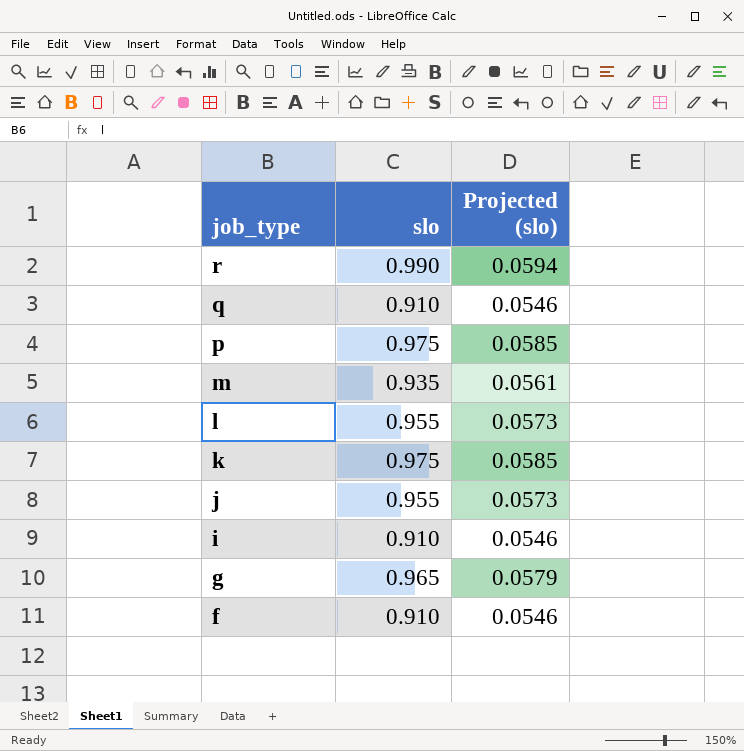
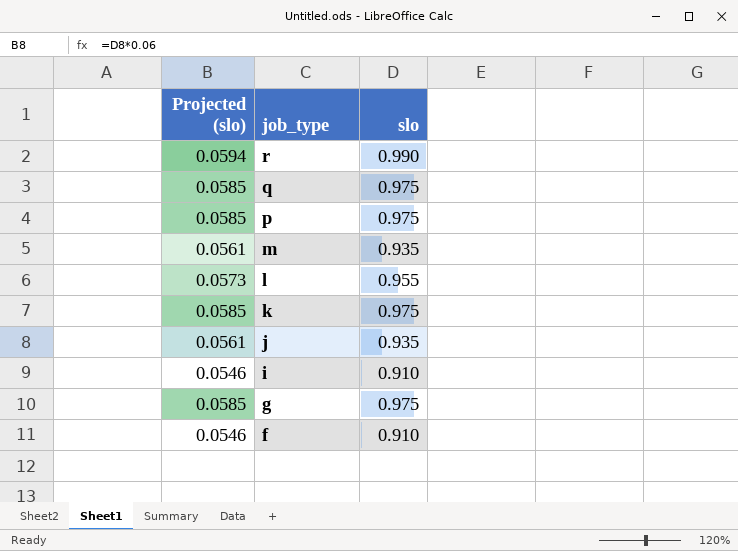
column Projected (slo) | position: 3 -> 1
q | Projected (slo): 0.0546 -> 0.0585
q | slo: 0.910 -> 0.975
j | Projected (slo): 0.0573 -> 0.0561
j | slo: 0.955 -> 0.935
g | Projected (slo): 0.0579 -> 0.0585
g | slo: 0.965 -> 0.975

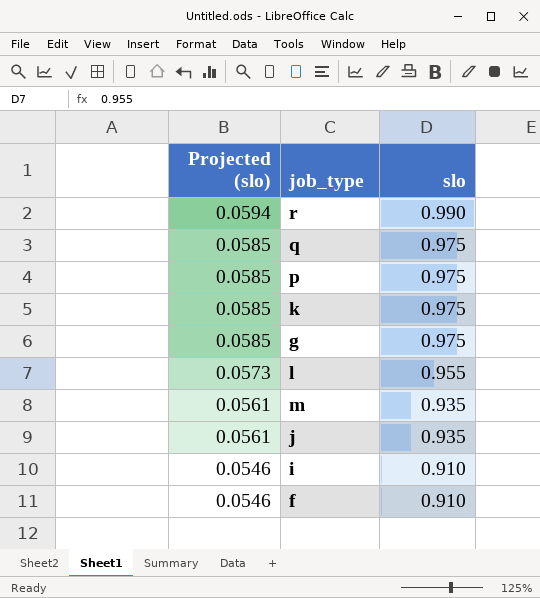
row order: job_type descending -> Projected (slo) descending

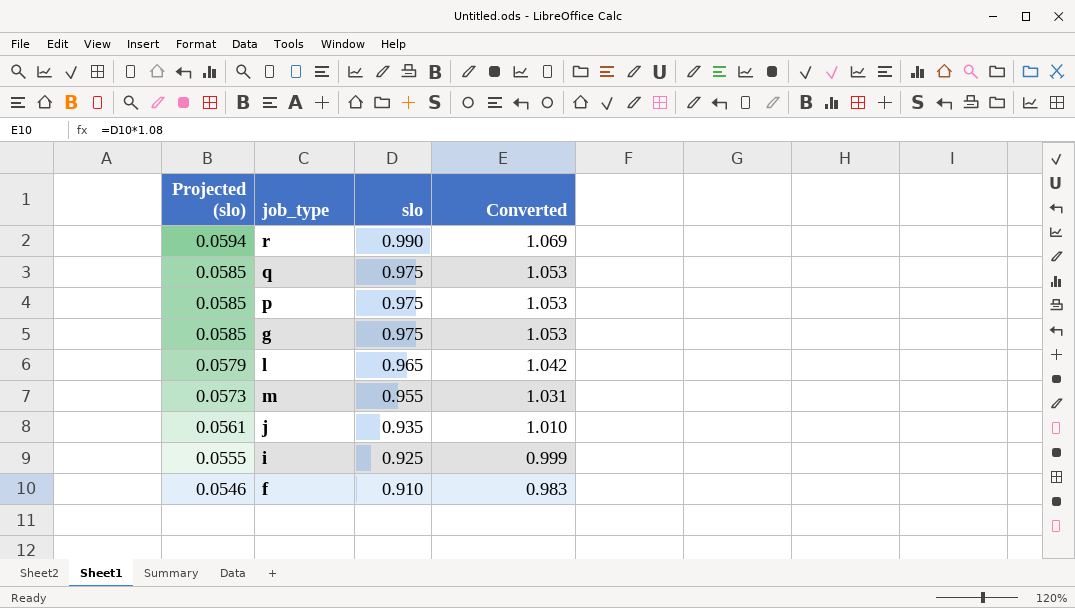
column Converted | formula: none -> [slo] * 1.08
row k: 0.0585 | 0.975 -> none
l | Projected (slo): 0.0573 -> 0.0579
l | slo: 0.955 -> 0.965
m | Projected (slo): 0.0561 -> 0.0573
m | slo: 0.935 -> 0.955
i | Projected (slo): 0.0546 -> 0.0555
i | slo: 0.910 -> 0.925

